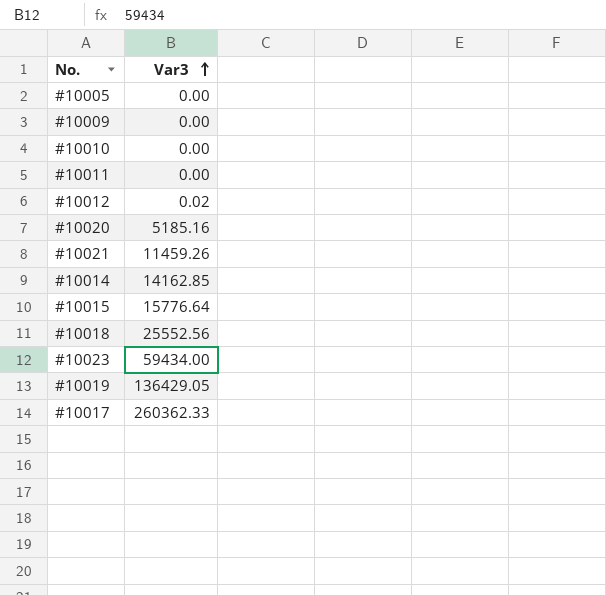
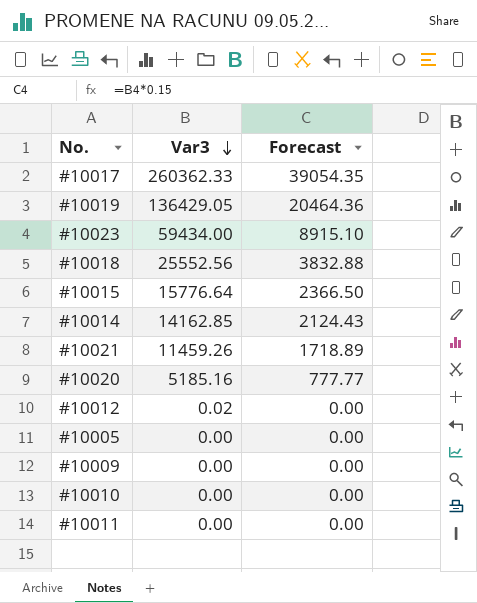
row order: Var3 ascending -> Var3 descending
column Forecast | formula: none -> [Var3] * 0.15

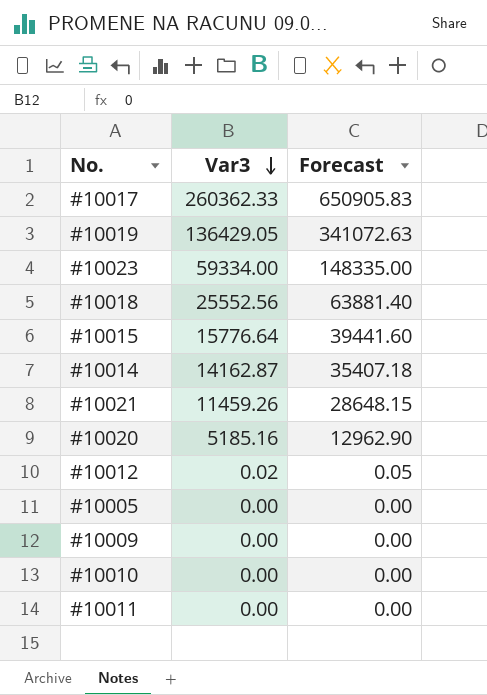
column Forecast | formula: [Var3] * 0.15 -> [Var3] * 2.5
#10023 | Var3: 59434.00 -> 59334.00
#10014 | Var3: 14162.85 -> 14162.87

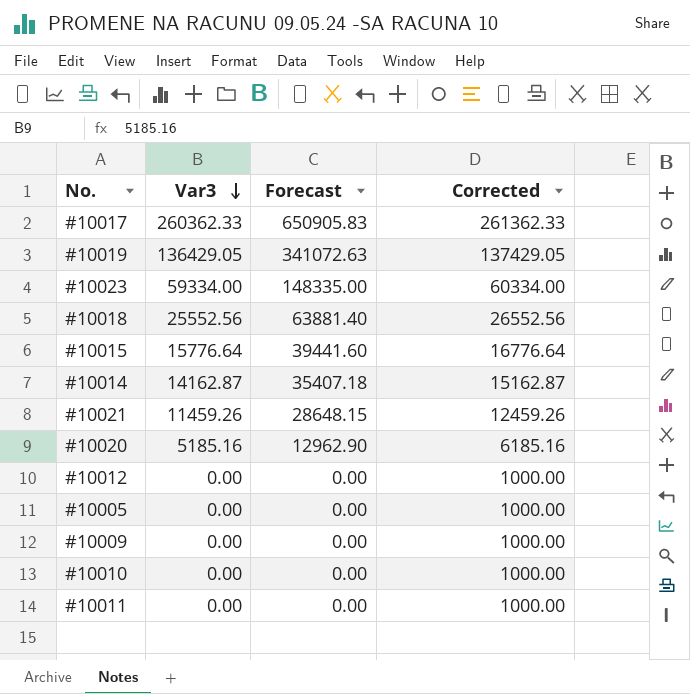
column Corrected | formula: none -> [Var3] + 1000
#10012 | Var3: 0.02 -> 0.00
#10012 | Forecast: 0.05 -> 0.00

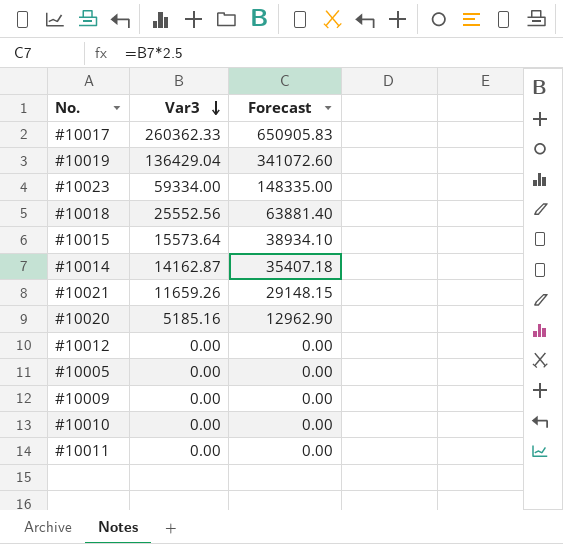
column Corrected | formula: [Var3] + 1000 -> none
#10019 | Var3: 136429.05 -> 136429.04
#10019 | Forecast: 341072.63 -> 341072.60
#10015 | Var3: 15776.64 -> 15573.64
#10015 | Forecast: 39441.60 -> 38934.10
#10021 | Var3: 11459.26 -> 11659.26
#10021 | Forecast: 28648.15 -> 29148.15

